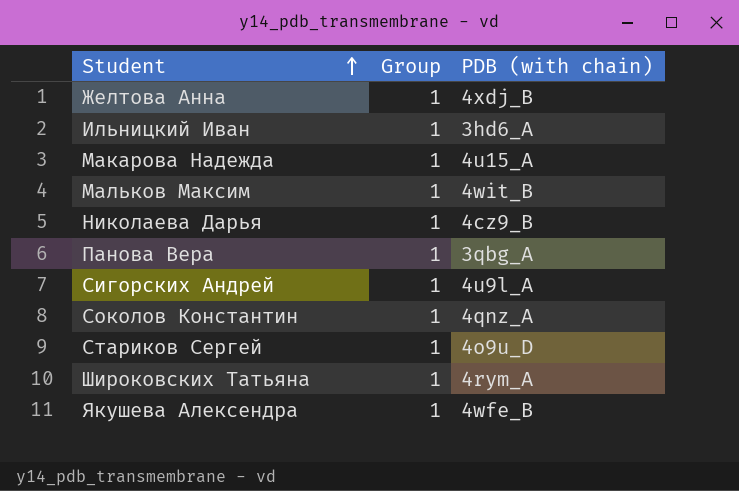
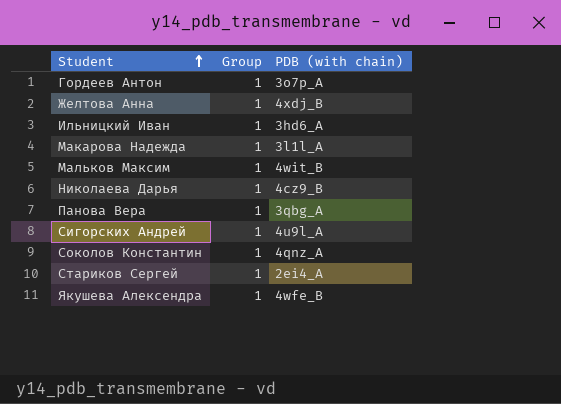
row Широковских Татьяна: 1 | 4rym_A -> none
row Гордеев Антон: none -> 1 | 3o7p_A
Макарова Надежда | PDB (with chain): 4u15_A -> 3l1l_A
Стариков Сергей | PDB (with chain): 4o9u_D -> 2ei4_A

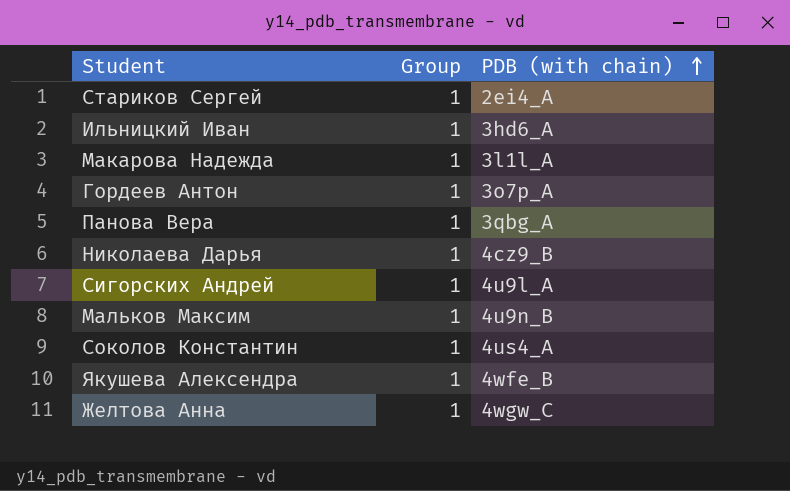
row order: Student ascending -> PDB (with chain) ascending
Мальков Максим | PDB (with chain): 4wit_B -> 4u9n_B
Соколов Константин | PDB (with chain): 4qnz_A -> 4us4_A
Желтова Анна | PDB (with chain): 4xdj_B -> 4wgw_C

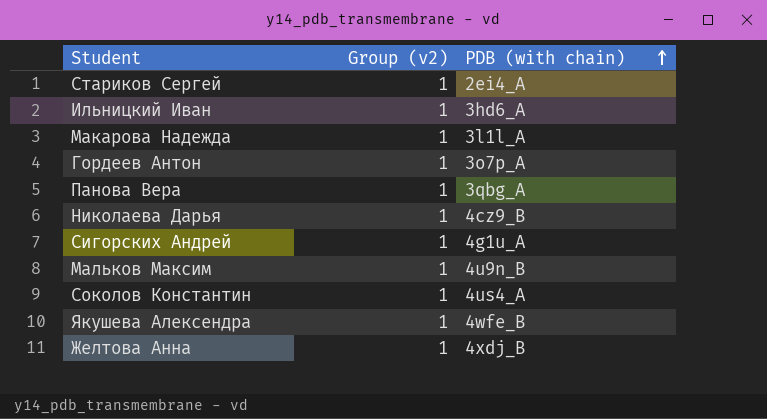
column name: Group -> Group (v2)
Сигорских Андрей | PDB (with chain): 4u9l_A -> 4g1u_A
Желтова Анна | PDB (with chain): 4wgw_C -> 4xdj_B

